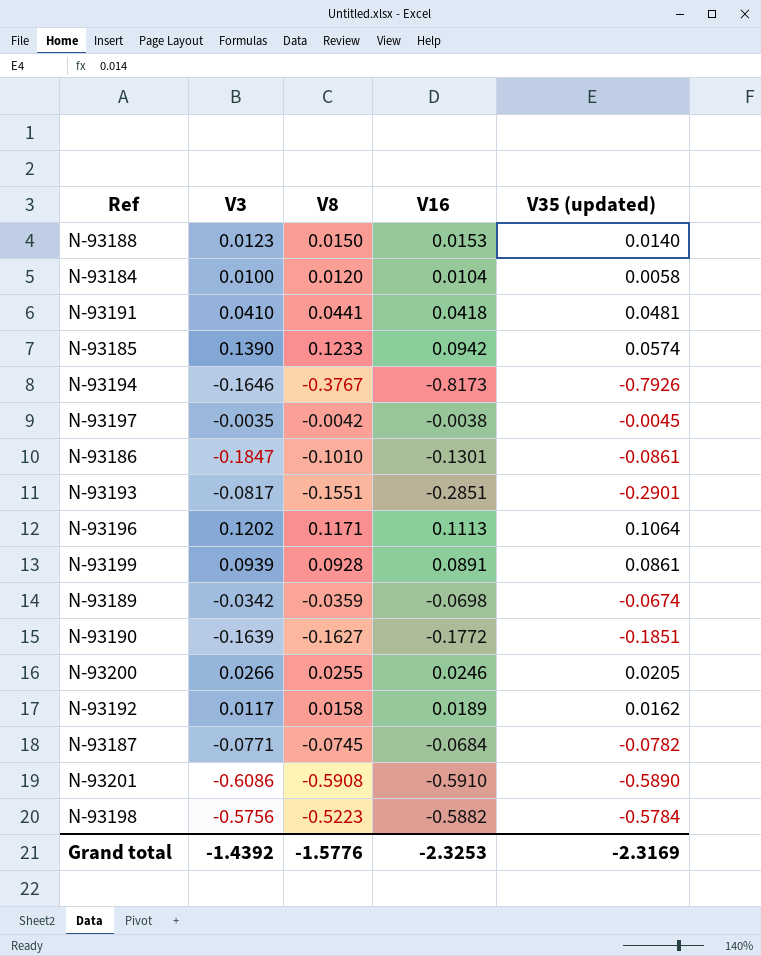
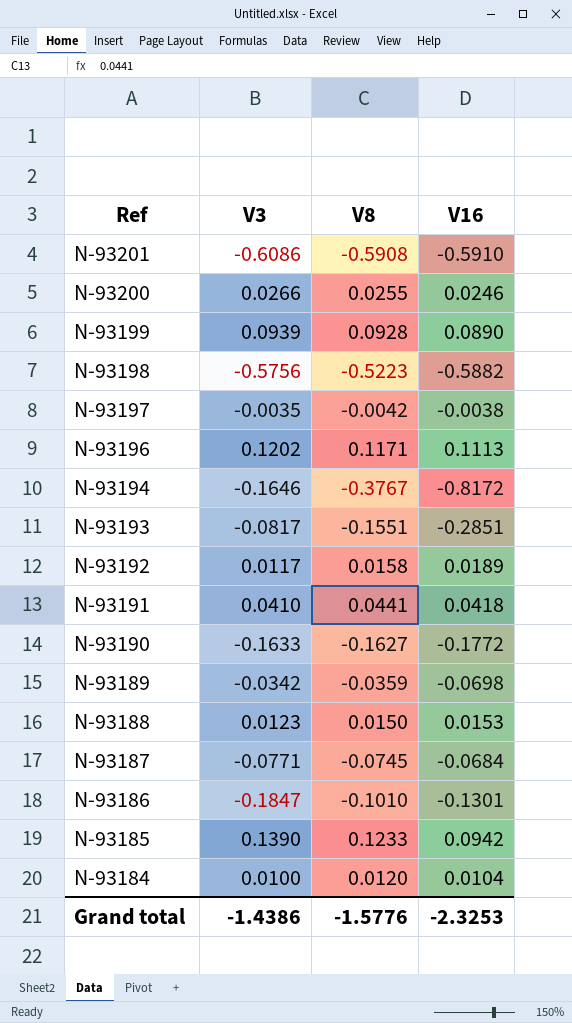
row order: none -> Ref descending
column V35 (updated) | position: 5 -> none
N-93199 | V16: 0.0891 -> 0.0890
N-93194 | V16: -0.8173 -> -0.8172
N-93190 | V3: -0.1639 -> -0.1633
Grand total | V3: -1.4392 -> -1.4386

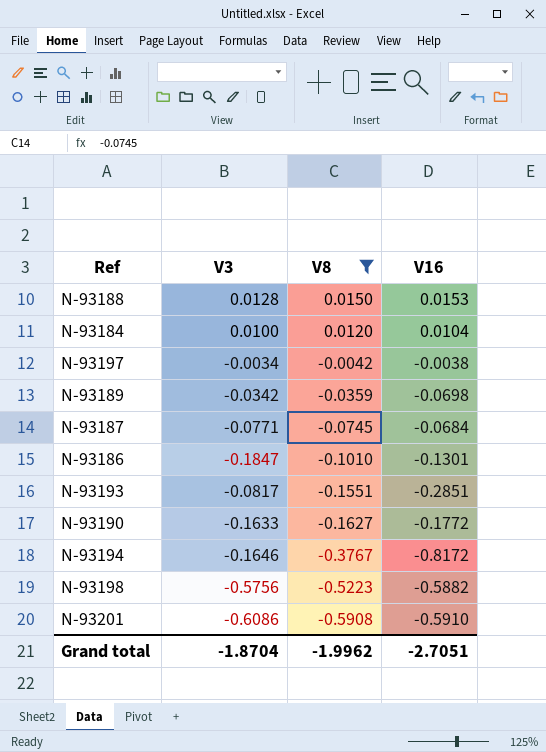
filter: none -> V8 <= 0.0150
row order: Ref descending -> V8 descending
N-93188 | V3: 0.0123 -> 0.0128
N-93197 | V3: -0.0035 -> -0.0034
Grand total | V3: -1.4386 -> -1.8704
Grand total | V8: -1.5776 -> -1.9962
Grand total | V16: -2.3253 -> -2.7051

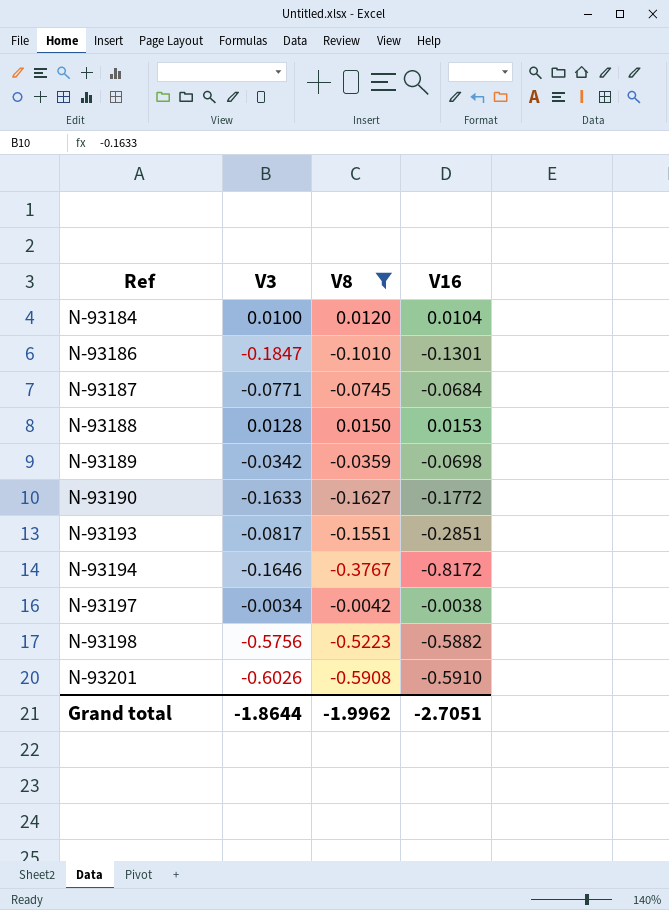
row order: V8 descending -> Ref ascending
N-93201 | V3: -0.6086 -> -0.6026
Grand total | V3: -1.8704 -> -1.8644

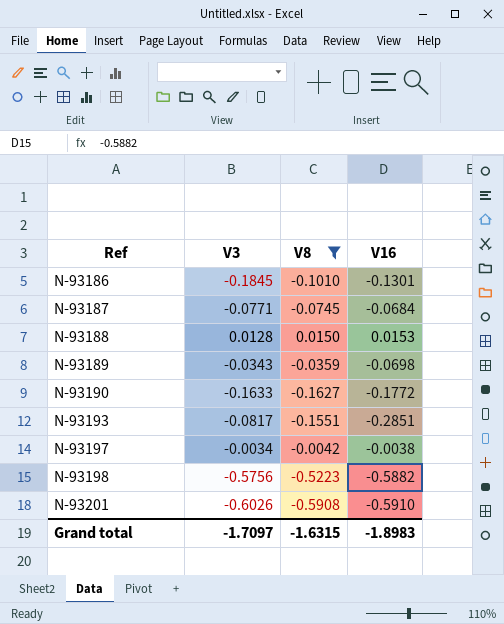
row N-93184: 0.0100 | 0.0120 | 0.0104 -> none
row N-93194: -0.1646 | -0.3767 | -0.8172 -> none
N-93186 | V3: -0.1847 -> -0.1845
N-93189 | V3: -0.0342 -> -0.0343
Grand total | V3: -1.8644 -> -1.7097
Grand total | V8: -1.9962 -> -1.6315
Grand total | V16: -2.7051 -> -1.8983

